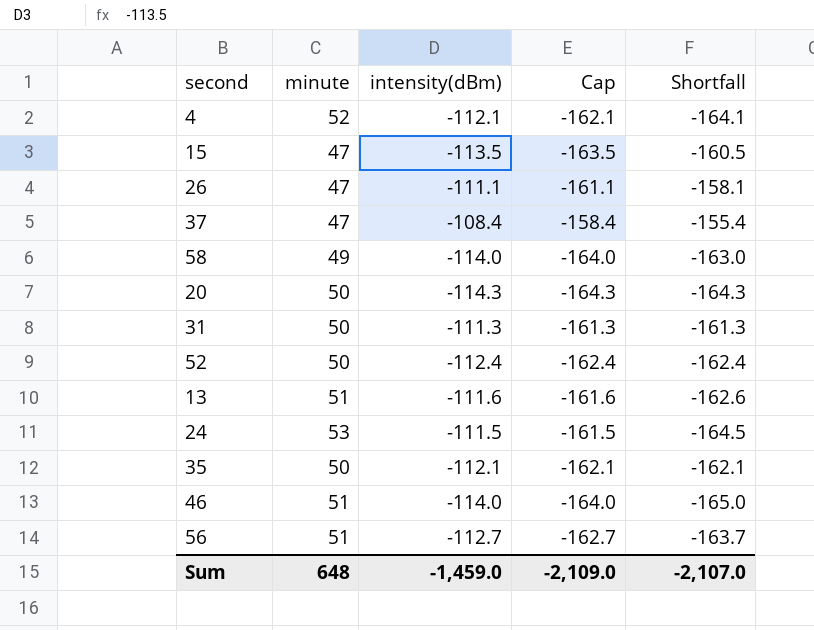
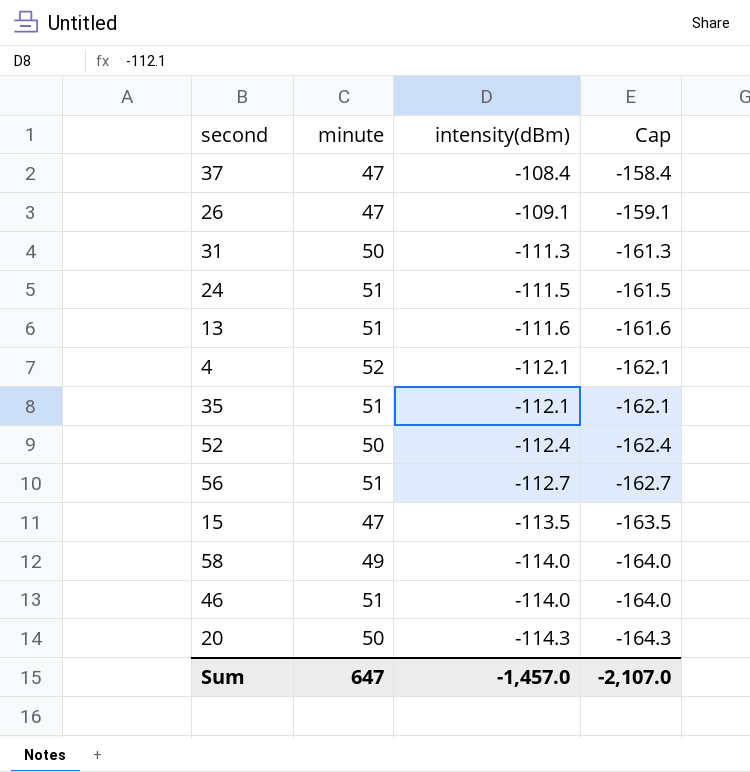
row order: none -> intensity(dBm) descending
column Shortfall | formula: [intensity(dBm)] - [minute] -> none
26 | intensity(dBm): -111.1 -> -109.1
26 | Cap: -161.1 -> -159.1
24 | minute: 53 -> 51
35 | minute: 50 -> 51
Sum | minute: 648 -> 647
Sum | intensity(dBm): -1,459.0 -> -1,457.0
Sum | Cap: -2,109.0 -> -2,107.0

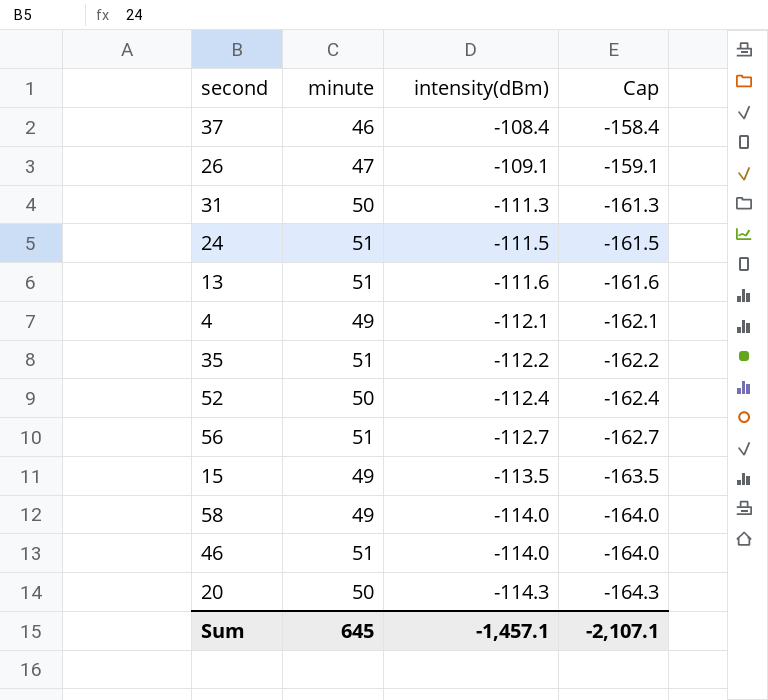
37 | minute: 47 -> 46
4 | minute: 52 -> 49
35 | intensity(dBm): -112.1 -> -112.2
35 | Cap: -162.1 -> -162.2
15 | minute: 47 -> 49
Sum | minute: 647 -> 645
Sum | intensity(dBm): -1,457.0 -> -1,457.1
Sum | Cap: -2,107.0 -> -2,107.1

